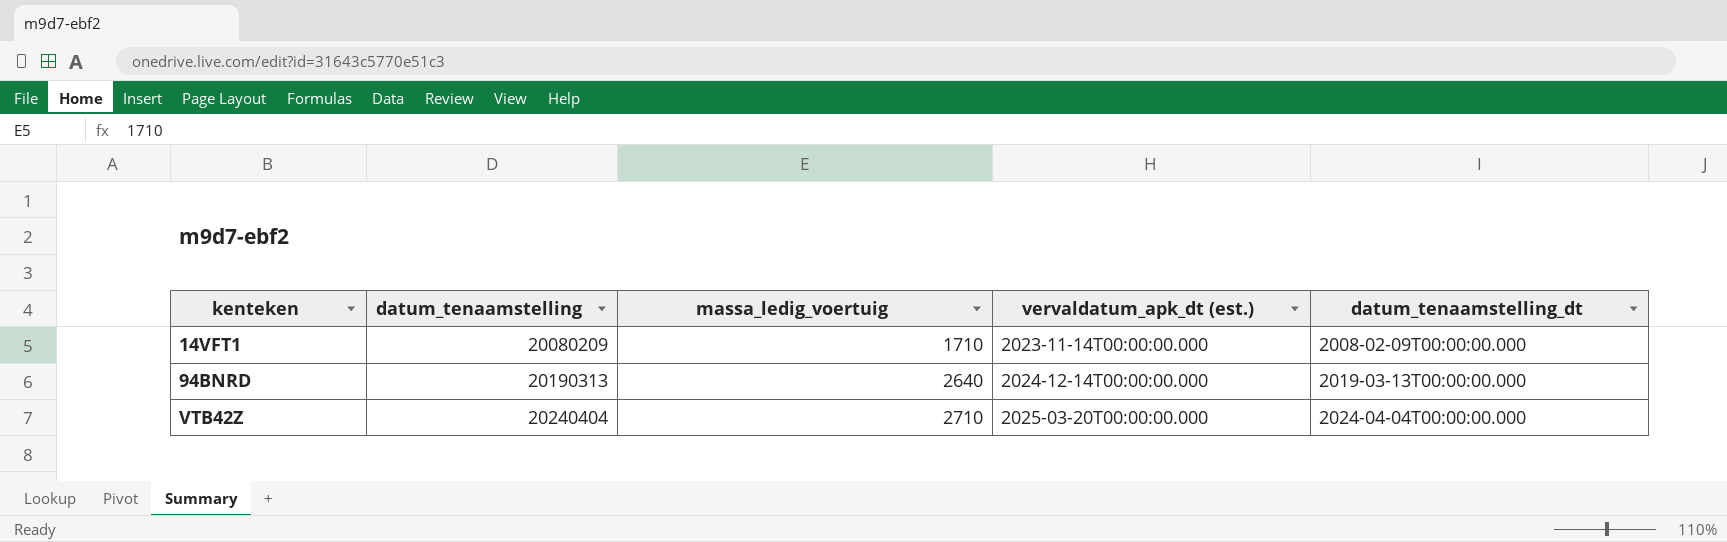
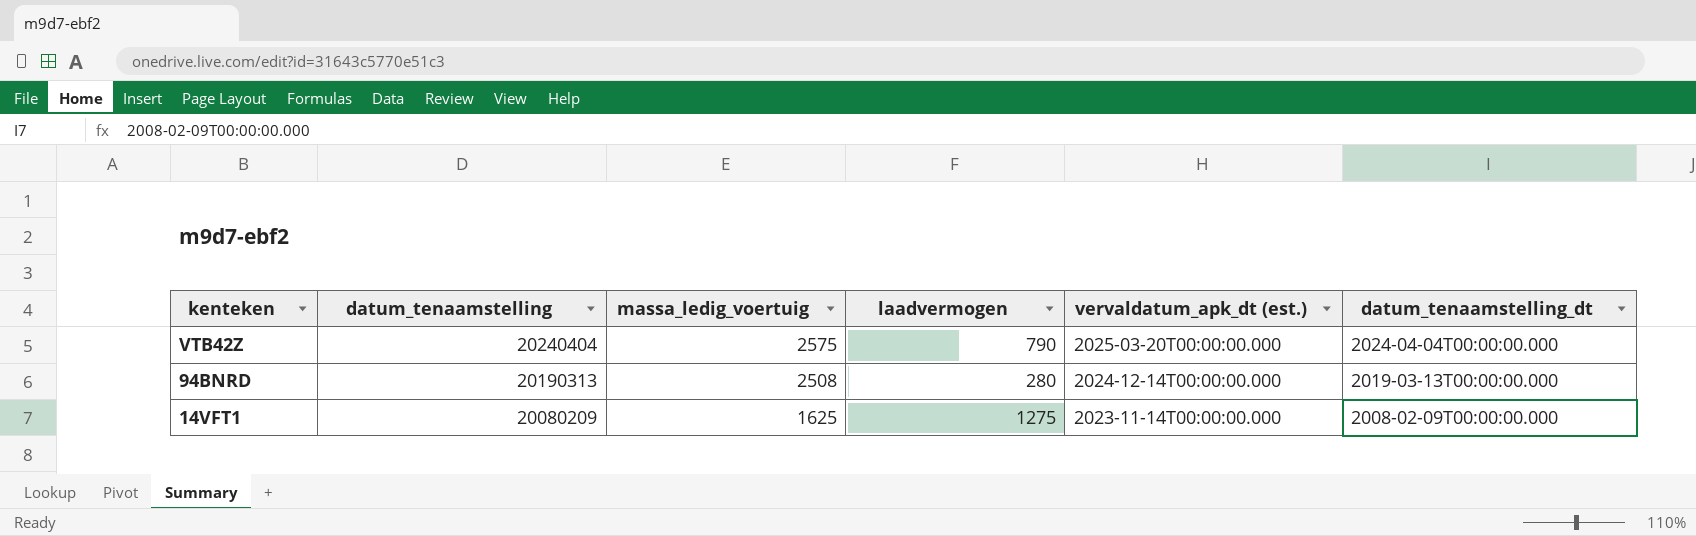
row order: kenteken ascending -> kenteken descending
column laadvermogen | position: none -> 4
VTB42Z | massa_ledig_voertuig: 2710 -> 2575
94BNRD | massa_ledig_voertuig: 2640 -> 2508
14VFT1 | massa_ledig_voertuig: 1710 -> 1625

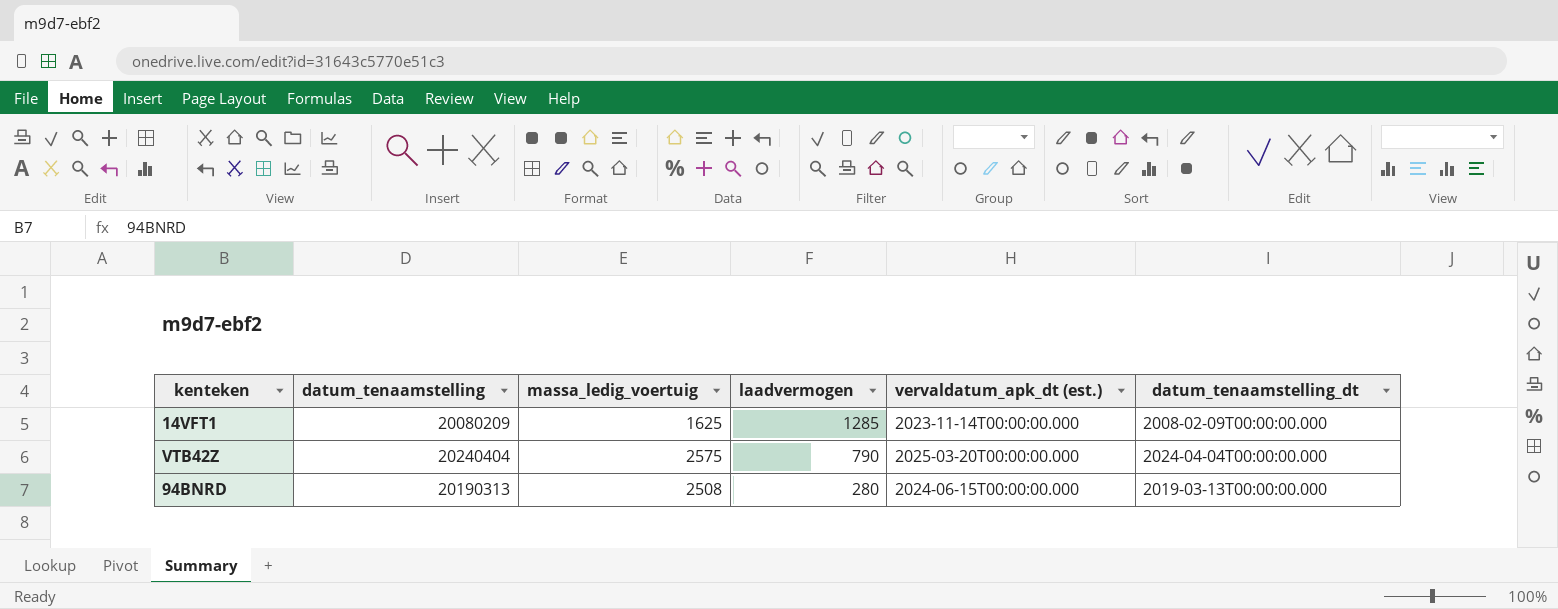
row order: kenteken descending -> laadvermogen descending
14VFT1 | laadvermogen: 1275 -> 1285
94BNRD | vervaldatum_apk_dt (est.): 2024-12-14T00:00:00.000 -> 2024-06-15T00:00:00.000

